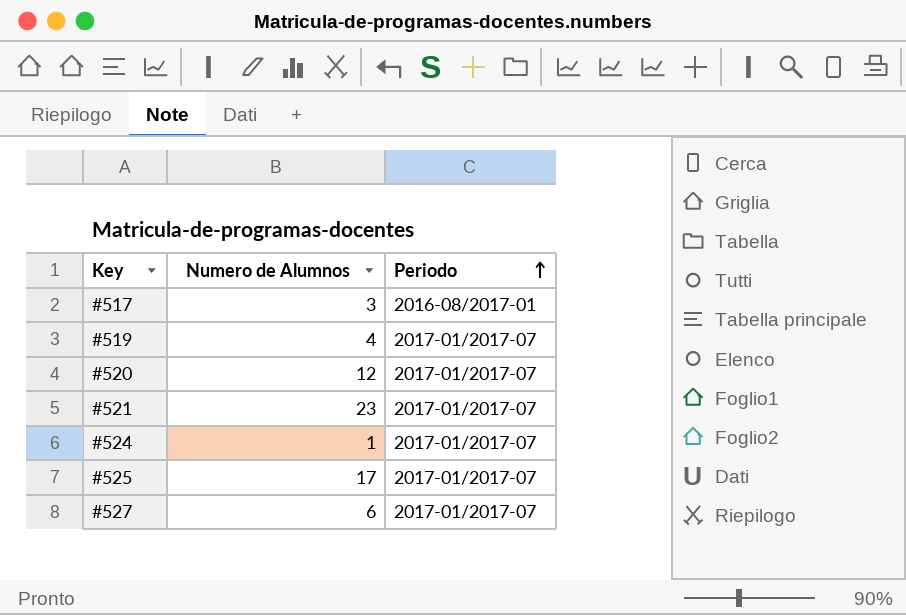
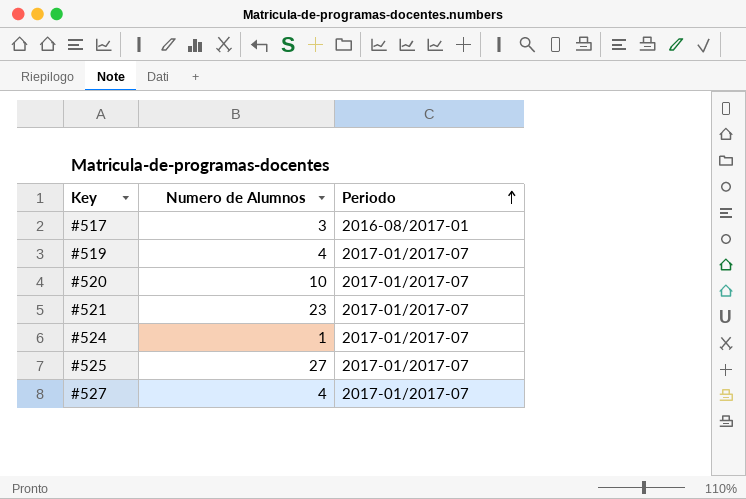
#520 | Numero de Alumnos: 12 -> 10
#525 | Numero de Alumnos: 17 -> 27
#527 | Numero de Alumnos: 6 -> 4

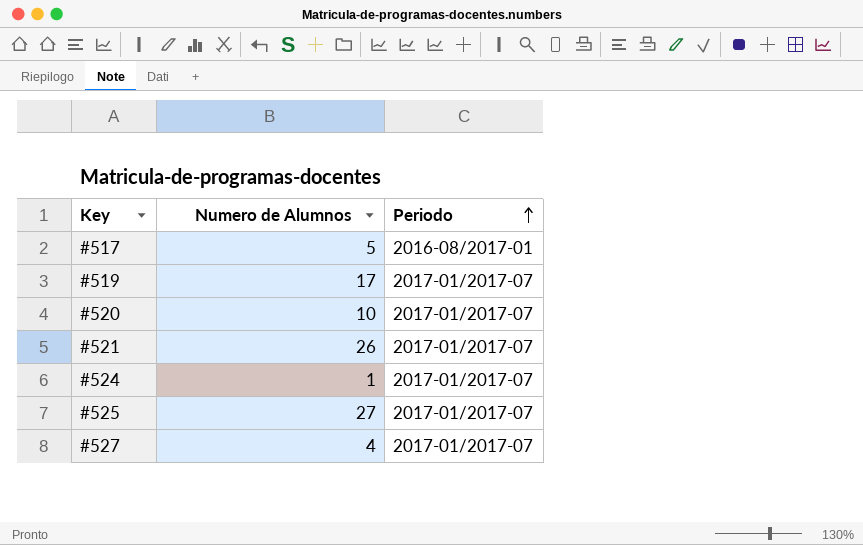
#517 | Numero de Alumnos: 3 -> 5
#519 | Numero de Alumnos: 4 -> 17
#521 | Numero de Alumnos: 23 -> 26

